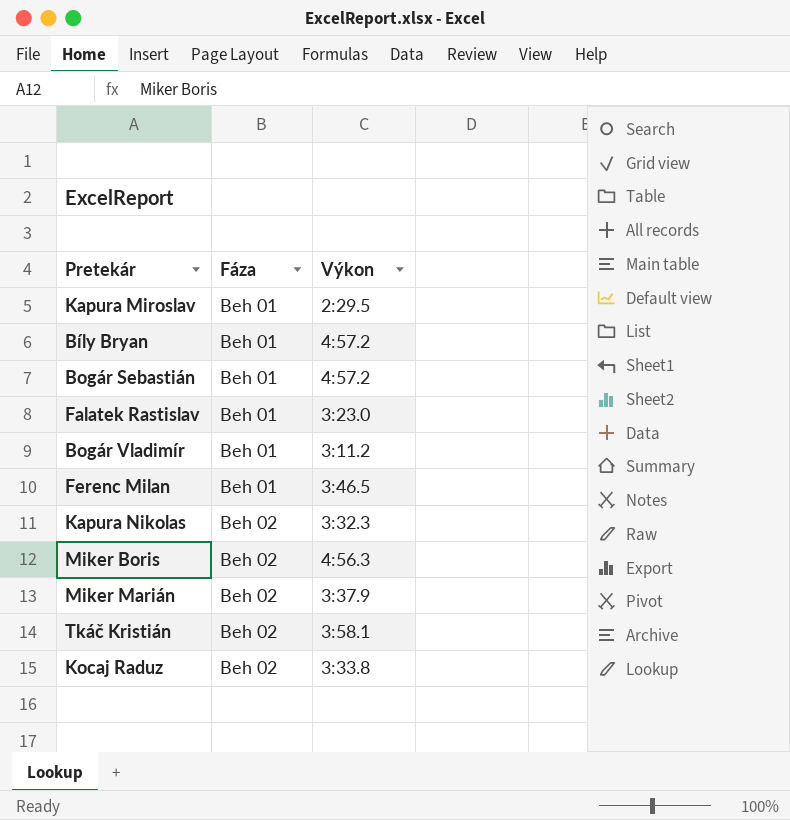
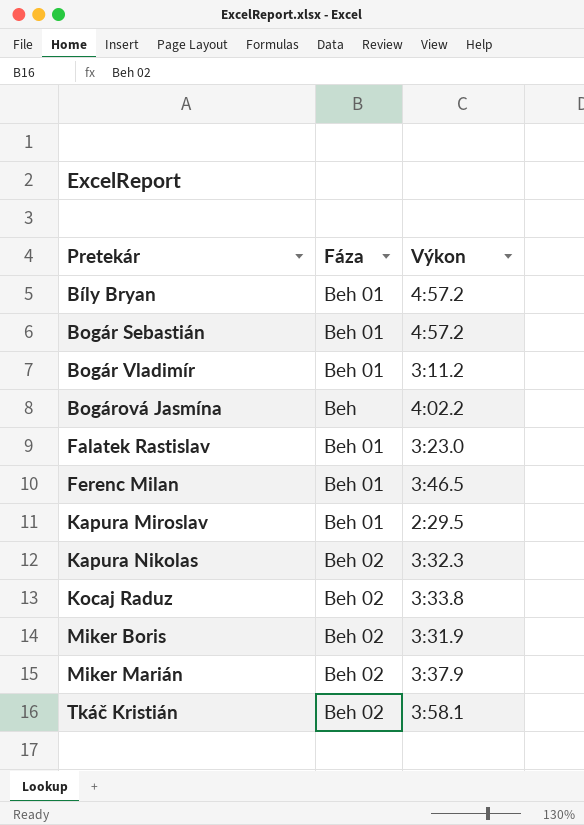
row order: Fáza ascending -> Pretekár ascending
row Bogárová Jasmína: none -> Beh | 4:02.2
Miker Boris | Výkon: 4:56.3 -> 3:31.9

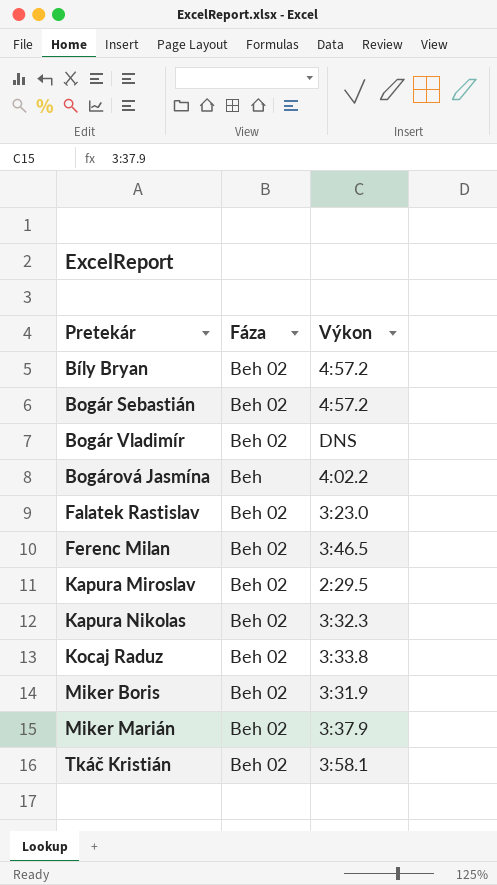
Bíly Bryan | Fáza: Beh 01 -> Beh 02
Bogár Sebastián | Fáza: Beh 01 -> Beh 02
Bogár Vladimír | Fáza: Beh 01 -> Beh 02
Bogár Vladimír | Výkon: 3:11.2 -> DNS
Falatek Rastislav | Fáza: Beh 01 -> Beh 02
Ferenc Milan | Fáza: Beh 01 -> Beh 02
Kapura Miroslav | Fáza: Beh 01 -> Beh 02

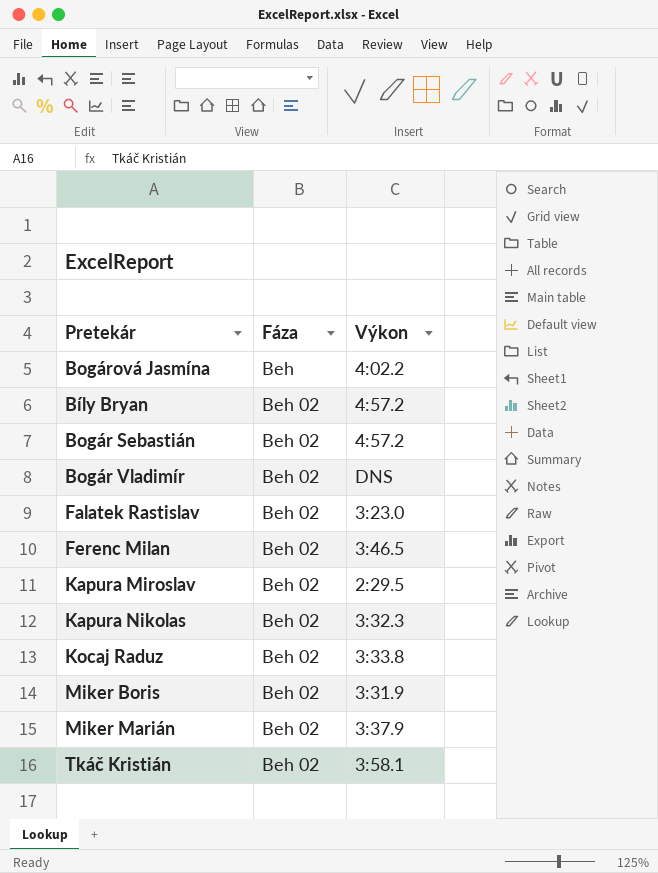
row order: Pretekár ascending -> Fáza ascending

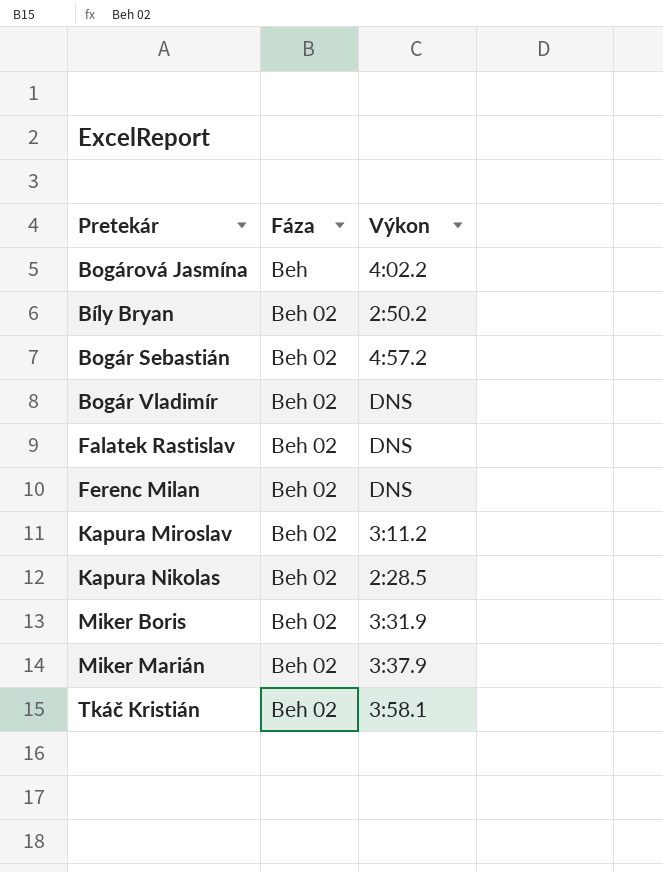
row Kocaj Raduz: Beh 02 | 3:33.8 -> none
Bíly Bryan | Výkon: 4:57.2 -> 2:50.2
Falatek Rastislav | Výkon: 3:23.0 -> DNS
Ferenc Milan | Výkon: 3:46.5 -> DNS
Kapura Miroslav | Výkon: 2:29.5 -> 3:11.2
Kapura Nikolas | Výkon: 3:32.3 -> 2:28.5

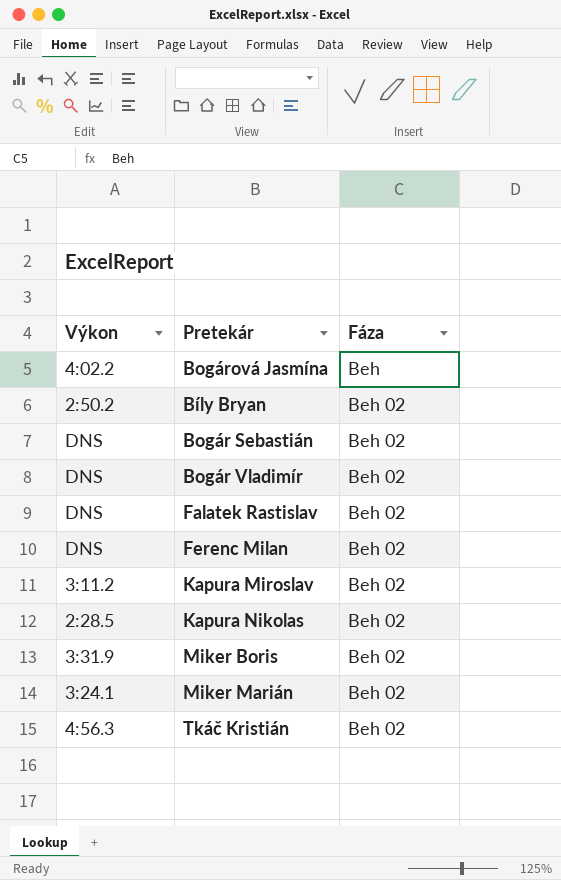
column Výkon | position: 3 -> 1
Bogár Sebastián | Výkon: 4:57.2 -> DNS
Miker Marián | Výkon: 3:37.9 -> 3:24.1
Tkáč Kristián | Výkon: 3:58.1 -> 4:56.3

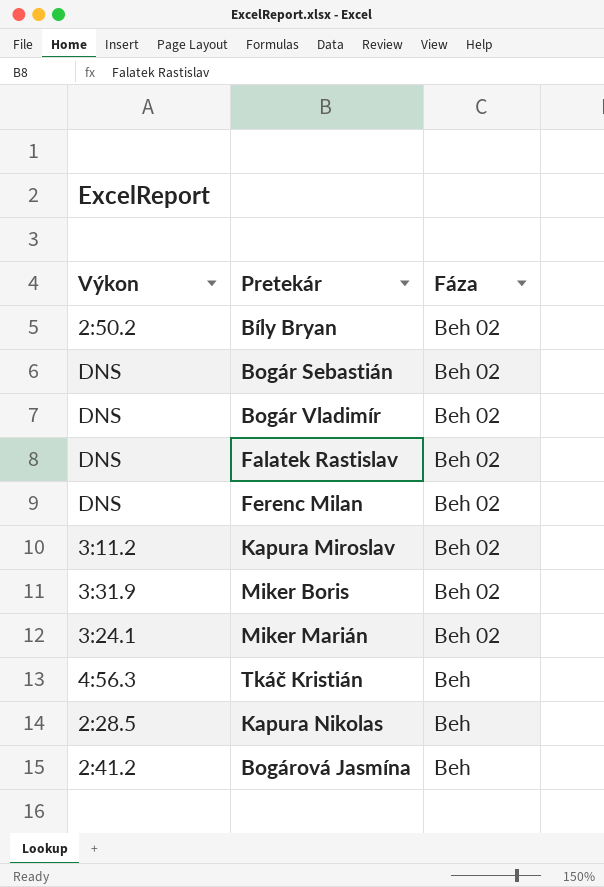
row order: Fáza ascending -> Fáza descending
Tkáč Kristián | Fáza: Beh 02 -> Beh
Kapura Nikolas | Fáza: Beh 02 -> Beh
Bogárová Jasmína | Výkon: 4:02.2 -> 2:41.2

